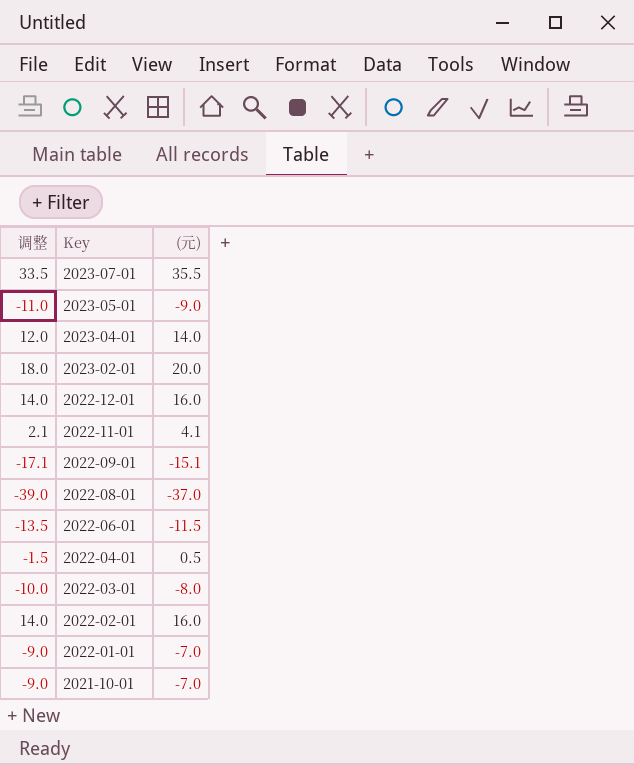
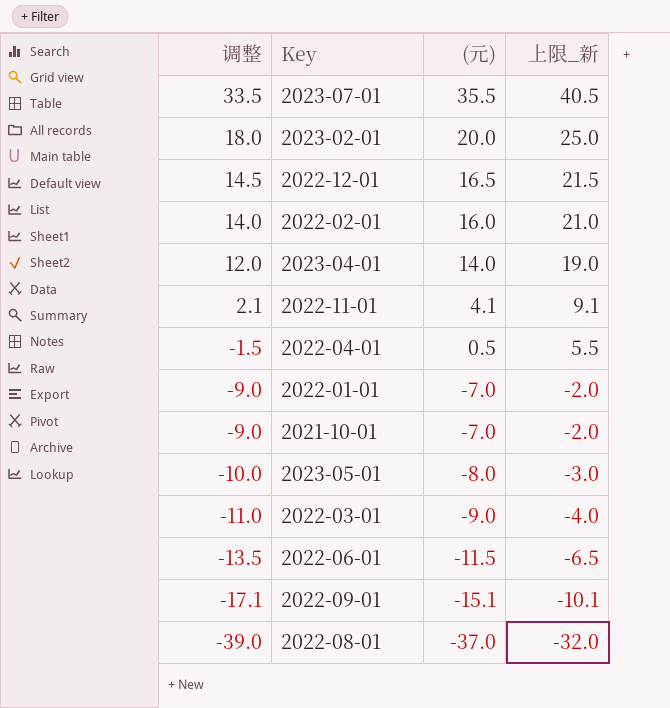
row order: Key descending -> 调整 descending
column 上限_新 | formula: none -> [(元)] + 5
2022-12-01 | 调整: 14.0 -> 14.5
2022-12-01 | (元): 16.0 -> 16.5
2023-05-01 | 调整: -11.0 -> -10.0
2023-05-01 | (元): -9.0 -> -8.0
2022-03-01 | 调整: -10.0 -> -11.0
2022-03-01 | (元): -8.0 -> -9.0

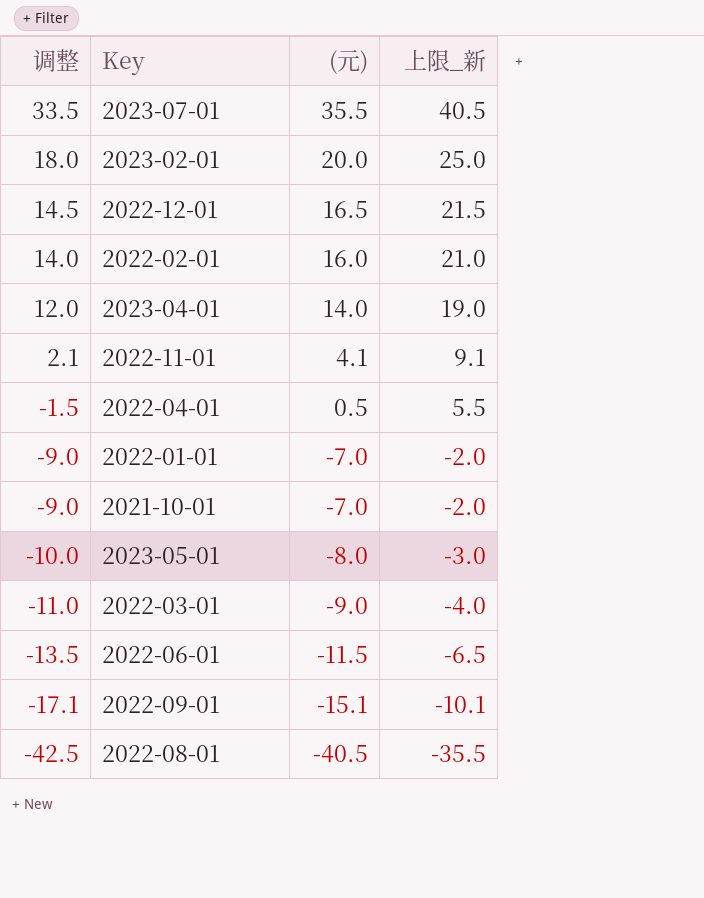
2022-08-01 | 调整: -39.0 -> -42.5
2022-08-01 | (元): -37.0 -> -40.5
2022-08-01 | 上限_新: -32.0 -> -35.5

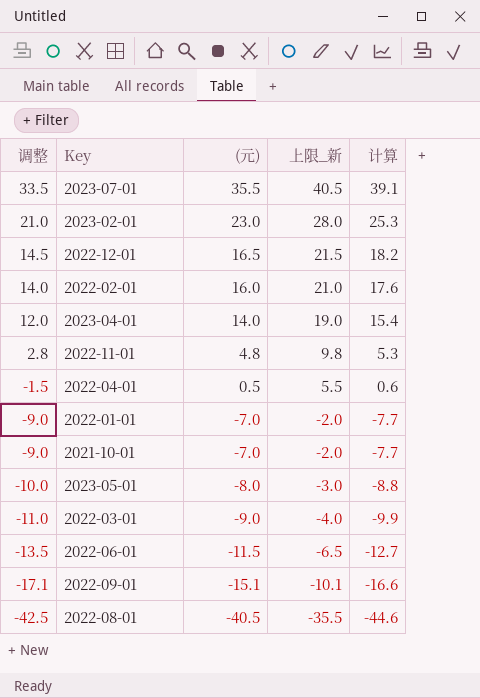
column 计算 | formula: none -> [(元)] * 1.1
2023-02-01 | 调整: 18.0 -> 21.0
2023-02-01 | (元): 20.0 -> 23.0
2023-02-01 | 上限_新: 25.0 -> 28.0
2022-11-01 | 调整: 2.1 -> 2.8
2022-11-01 | (元): 4.1 -> 4.8
2022-11-01 | 上限_新: 9.1 -> 9.8

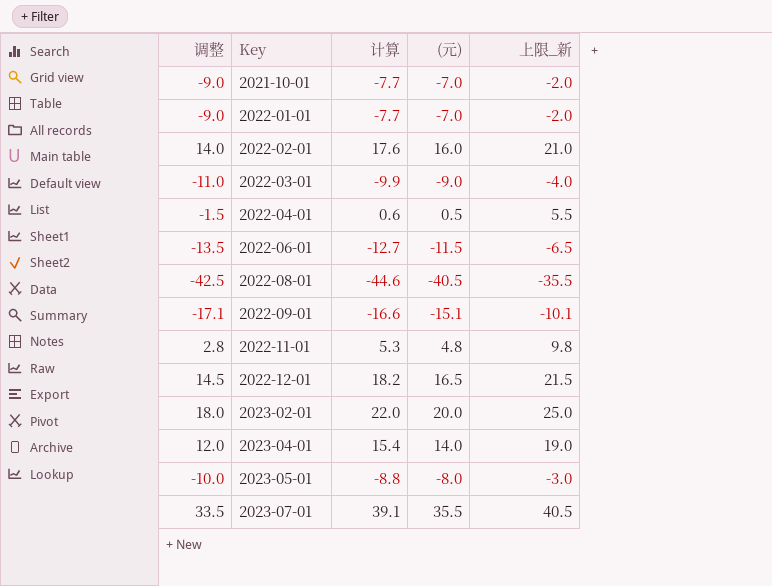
row order: 调整 descending -> Key ascending
column 计算 | position: 5 -> 3
2023-02-01 | 调整: 21.0 -> 18.0
2023-02-01 | 计算: 25.3 -> 22.0
2023-02-01 | (元): 23.0 -> 20.0
2023-02-01 | 上限_新: 28.0 -> 25.0

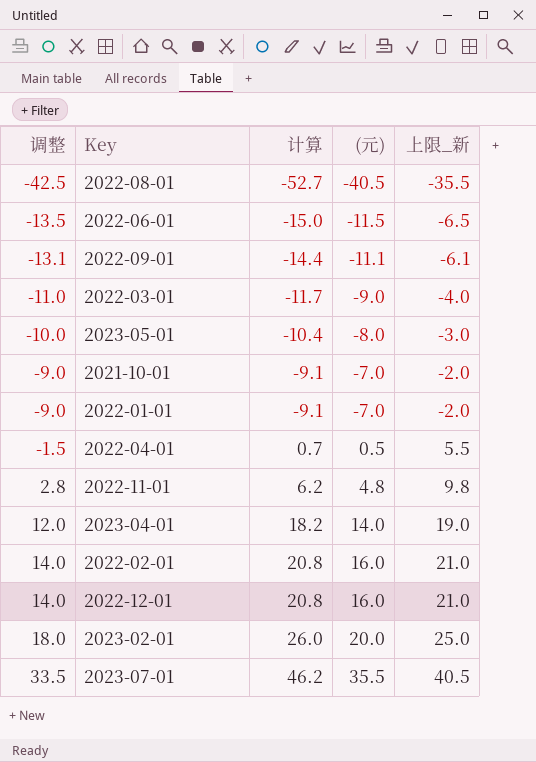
row order: Key ascending -> 调整 ascending
column 计算 | formula: [(元)] * 1.1 -> [(元)] * 1.3
2022-09-01 | 调整: -17.1 -> -13.1
2022-09-01 | (元): -15.1 -> -11.1
2022-09-01 | 上限_新: -10.1 -> -6.1
2022-12-01 | 调整: 14.5 -> 14.0
2022-12-01 | (元): 16.5 -> 16.0
2022-12-01 | 上限_新: 21.5 -> 21.0

